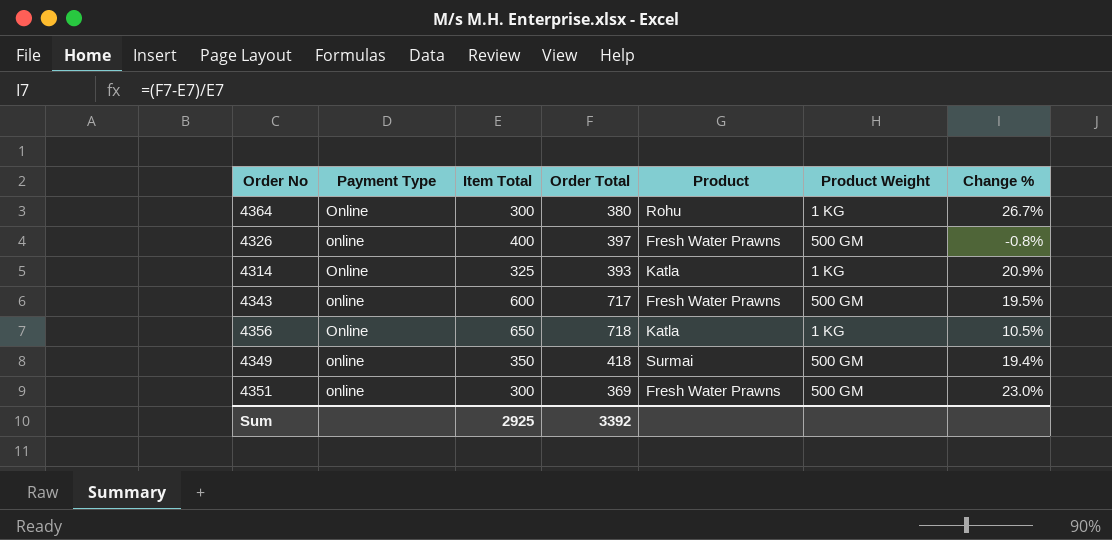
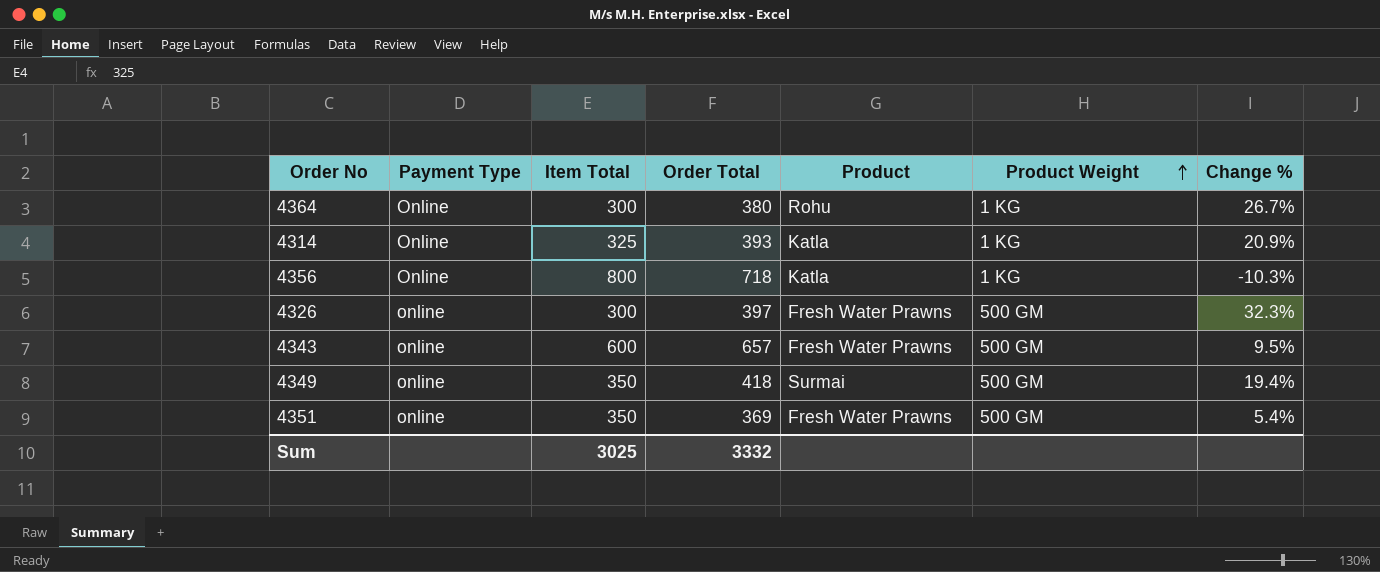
row order: none -> Product Weight ascending
4356 | Item Total: 650 -> 800
4356 | Change %: 10.5% -> -10.3%
4326 | Item Total: 400 -> 300
4326 | Change %: -0.8% -> 32.3%
4343 | Order Total: 717 -> 657
4343 | Change %: 19.5% -> 9.5%
4351 | Item Total: 300 -> 350
4351 | Change %: 23.0% -> 5.4%
Sum | Item Total: 2925 -> 3025
Sum | Order Total: 3392 -> 3332

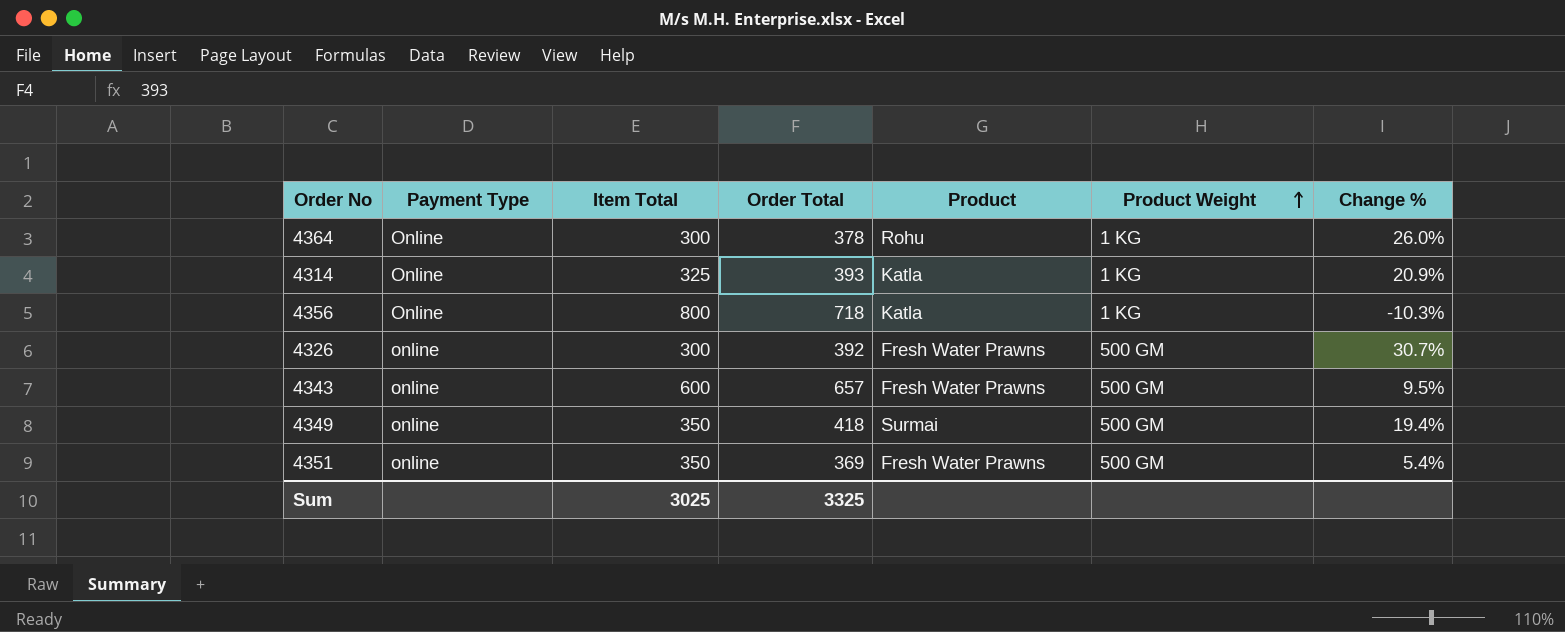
4364 | Order Total: 380 -> 378
4364 | Change %: 26.7% -> 26.0%
4326 | Order Total: 397 -> 392
4326 | Change %: 32.3% -> 30.7%
Sum | Order Total: 3332 -> 3325

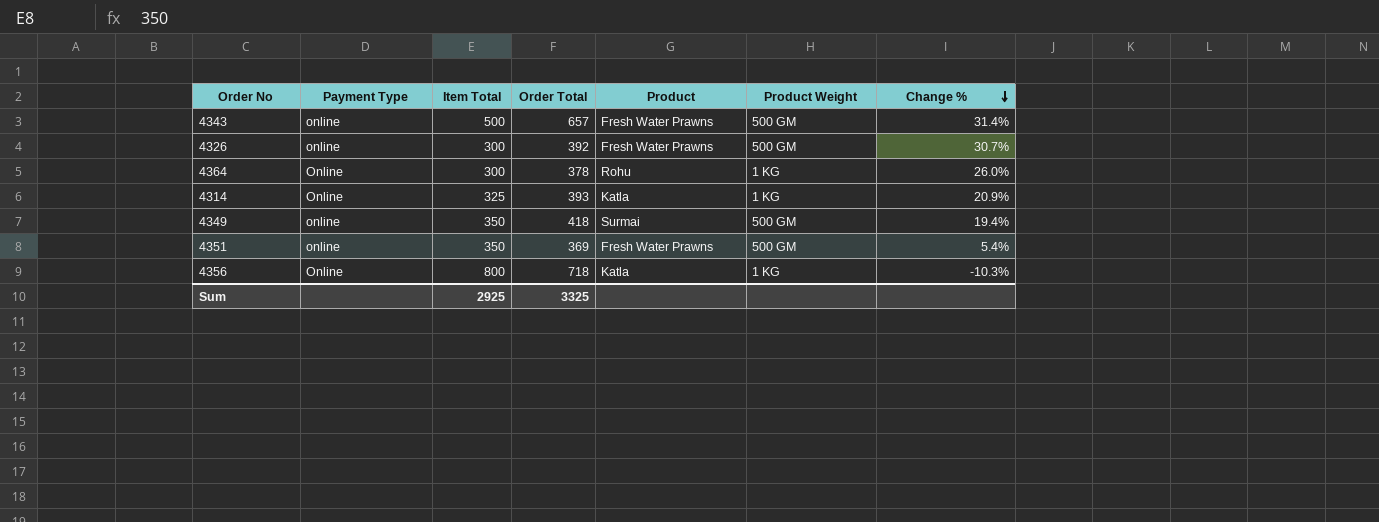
row order: Product Weight ascending -> Change % descending
4343 | Item Total: 600 -> 500
4343 | Change %: 9.5% -> 31.4%
Sum | Item Total: 3025 -> 2925

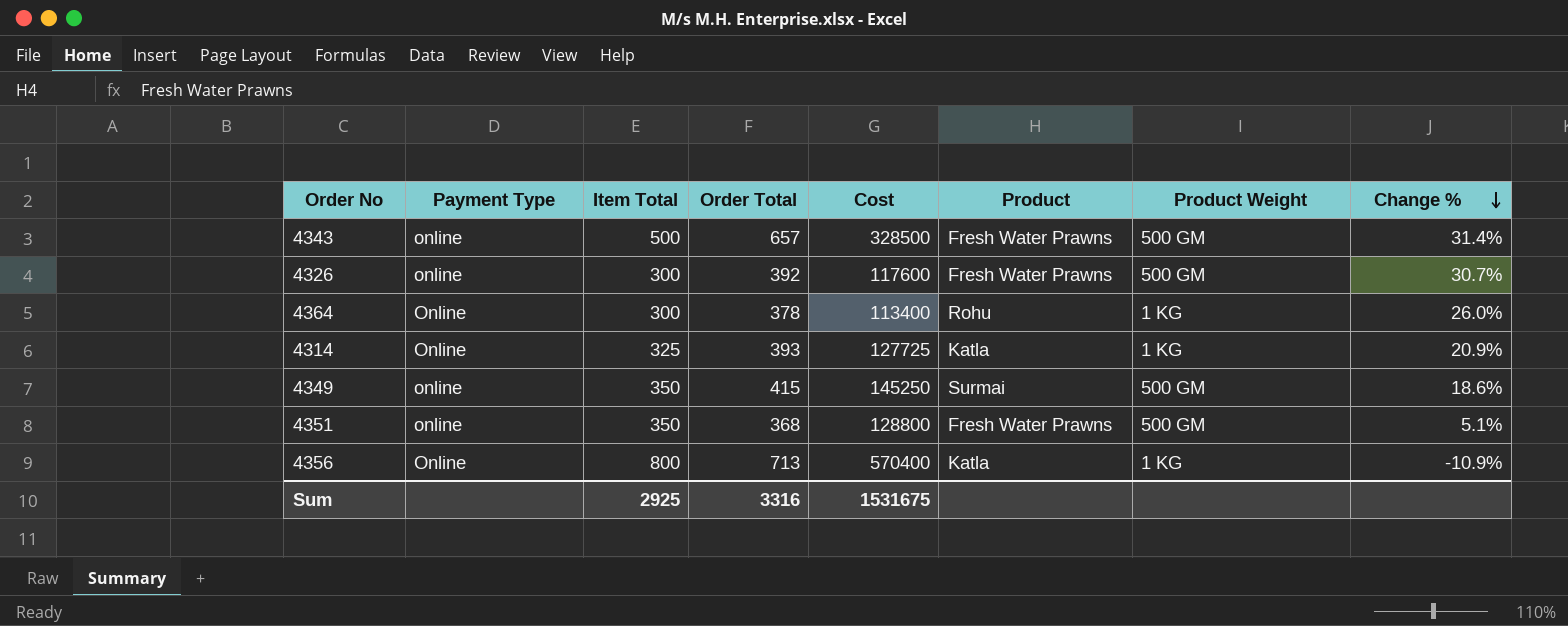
column Cost | formula: none -> [Item Total] * [Order Total]
4349 | Order Total: 418 -> 415
4349 | Change %: 19.4% -> 18.6%
4351 | Order Total: 369 -> 368
4351 | Change %: 5.4% -> 5.1%
4356 | Order Total: 718 -> 713
4356 | Change %: -10.3% -> -10.9%
Sum | Order Total: 3325 -> 3316

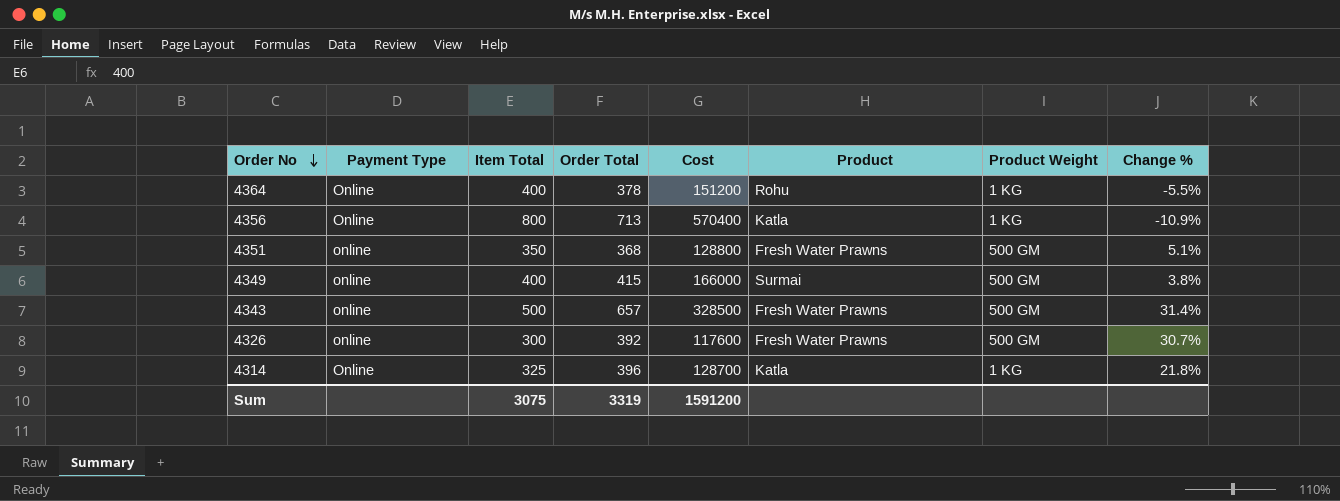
row order: Change % descending -> Order No descending
4364 | Item Total: 300 -> 400
4364 | Cost: 113400 -> 151200
4364 | Change %: 26.0% -> -5.5%
4349 | Item Total: 350 -> 400
4349 | Cost: 145250 -> 166000
4349 | Change %: 18.6% -> 3.8%
4314 | Order Total: 393 -> 396
4314 | Cost: 127725 -> 128700
4314 | Change %: 20.9% -> 21.8%
Sum | Item Total: 2925 -> 3075
Sum | Order Total: 3316 -> 3319
Sum | Cost: 1531675 -> 1591200

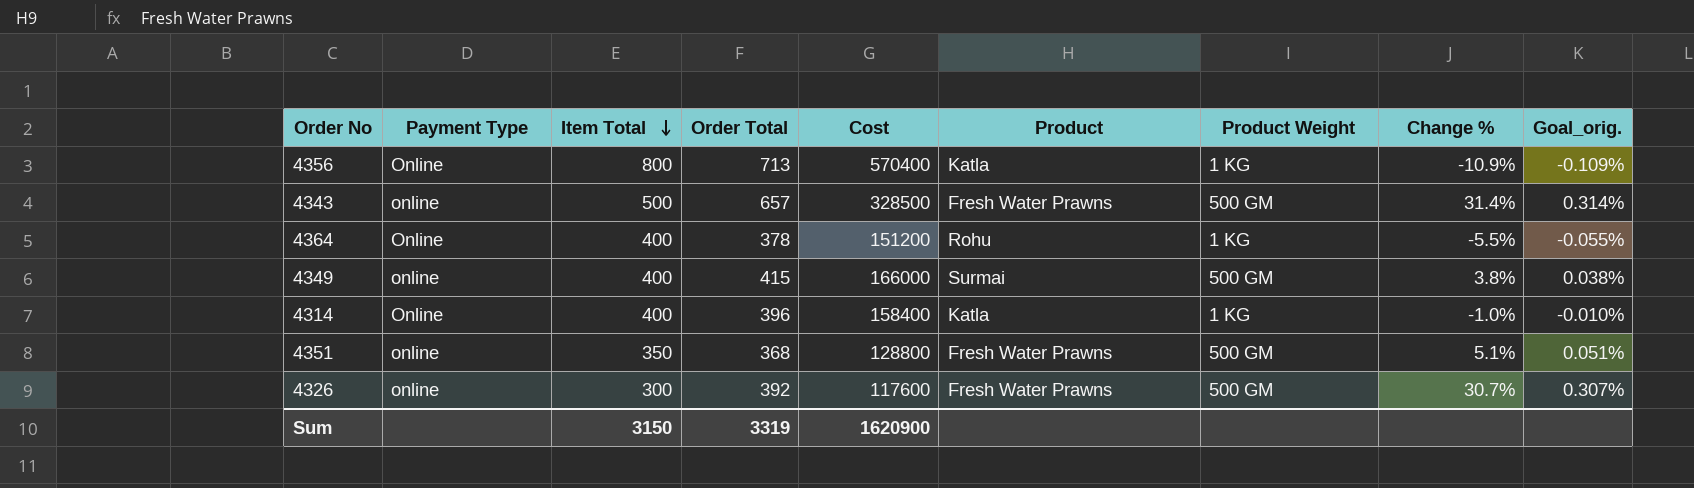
row order: Order No descending -> Item Total descending
column Goal_orig. | formula: none -> [Change %] * 0.01
4314 | Item Total: 325 -> 400
4314 | Cost: 128700 -> 158400
4314 | Change %: 21.8% -> -1.0%
Sum | Item Total: 3075 -> 3150
Sum | Cost: 1591200 -> 1620900

